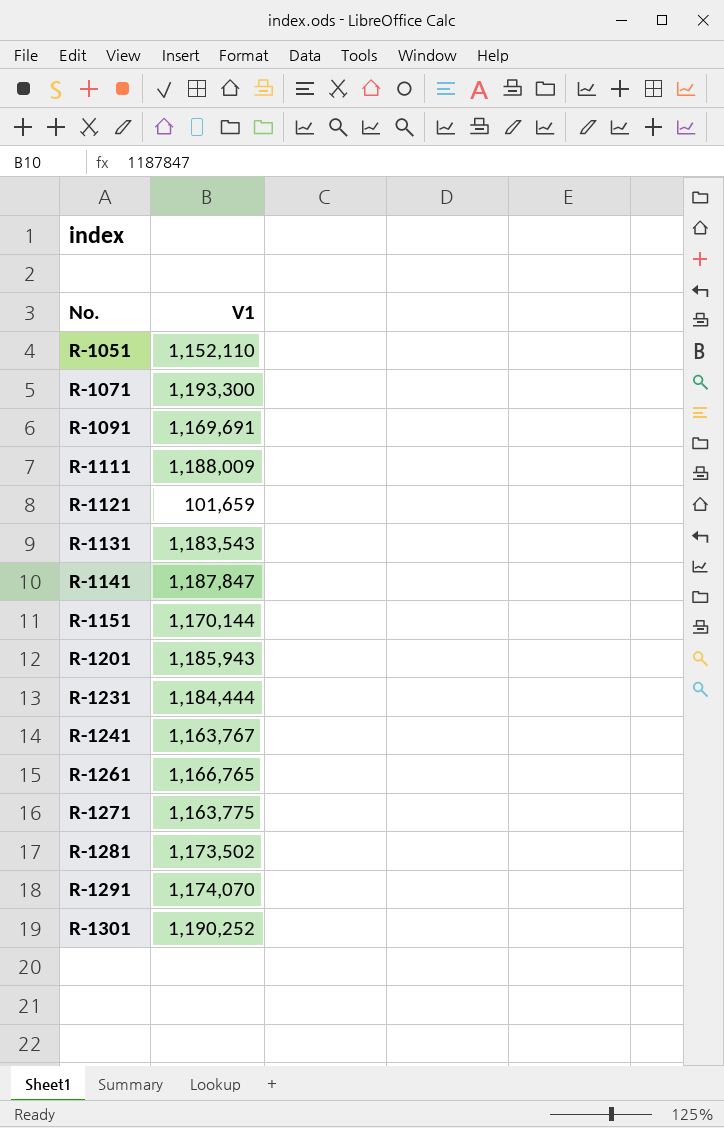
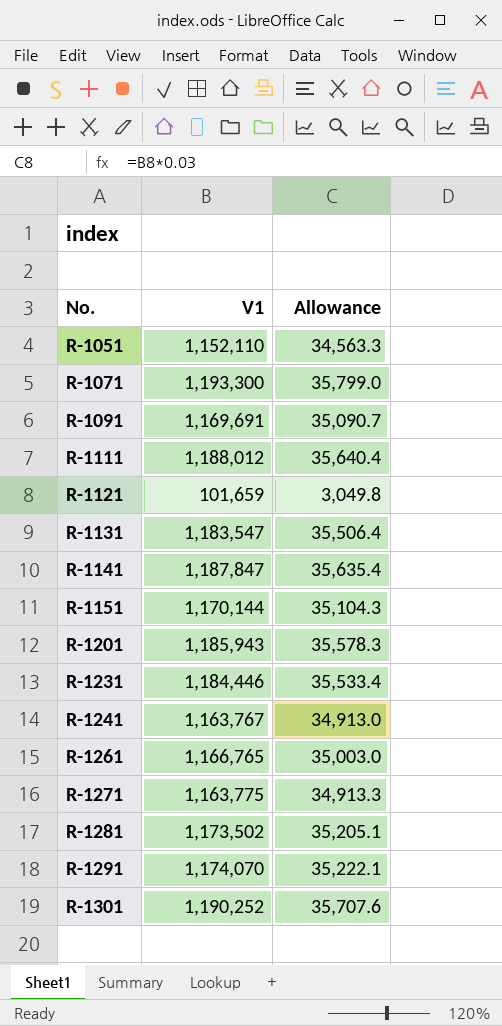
column Allowance | formula: none -> [V1] * 0.03
R-1111 | V1: 1,188,009 -> 1,188,012
R-1131 | V1: 1,183,543 -> 1,183,547
R-1231 | V1: 1,184,444 -> 1,184,446

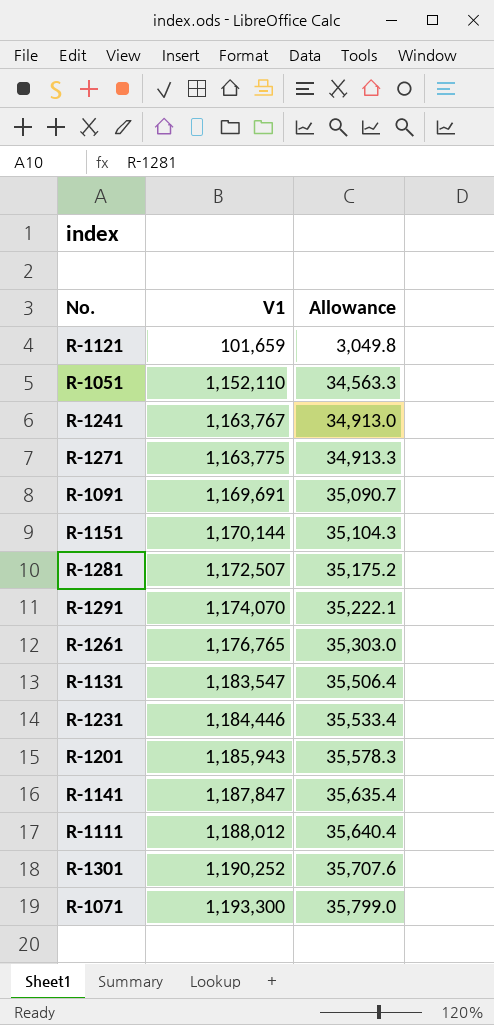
row order: No. ascending -> V1 ascending
R-1281 | V1: 1,173,502 -> 1,172,507
R-1281 | Allowance: 35,205.1 -> 35,175.2
R-1261 | V1: 1,166,765 -> 1,176,765
R-1261 | Allowance: 35,003.0 -> 35,303.0

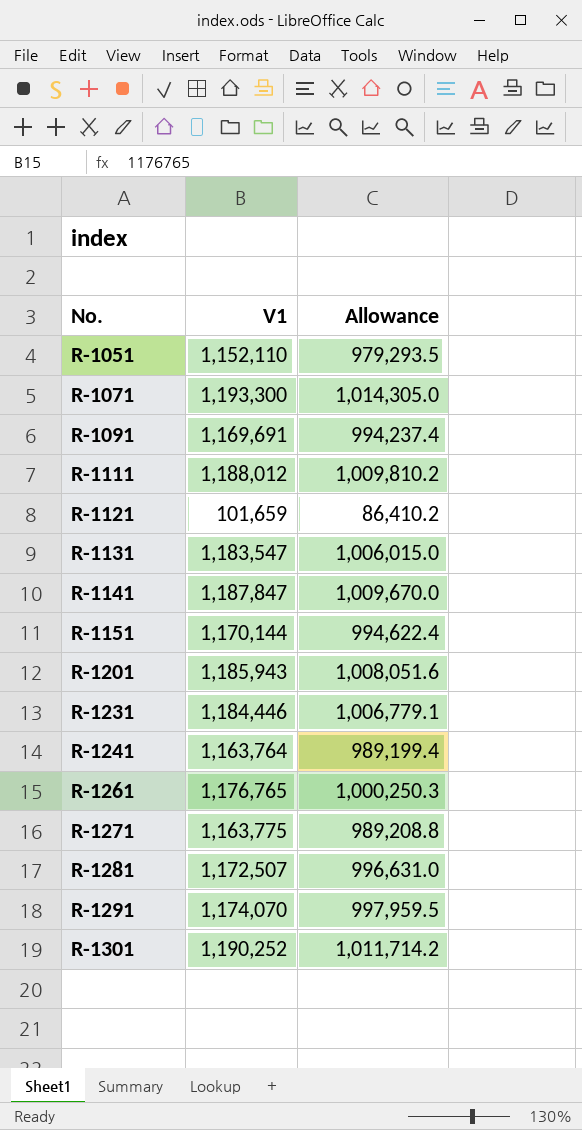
row order: V1 ascending -> No. ascending
column Allowance | formula: [V1] * 0.03 -> [V1] * 0.85
R-1241 | V1: 1,163,767 -> 1,163,764

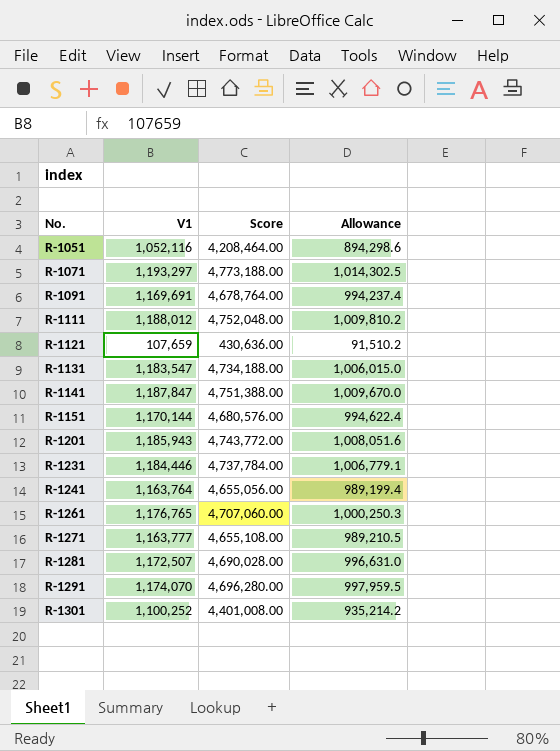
column Score | formula: none -> [V1] * 4
R-1051 | V1: 1,152,110 -> 1,052,116
R-1051 | Allowance: 979,293.5 -> 894,298.6
R-1071 | V1: 1,193,300 -> 1,193,297
R-1071 | Allowance: 1,014,305.0 -> 1,014,302.5
R-1121 | V1: 101,659 -> 107,659
R-1121 | Allowance: 86,410.2 -> 91,510.2
R-1271 | V1: 1,163,775 -> 1,163,777
R-1271 | Allowance: 989,208.8 -> 989,210.5
R-1301 | V1: 1,190,252 -> 1,100,252
R-1301 | Allowance: 1,011,714.2 -> 935,214.2

